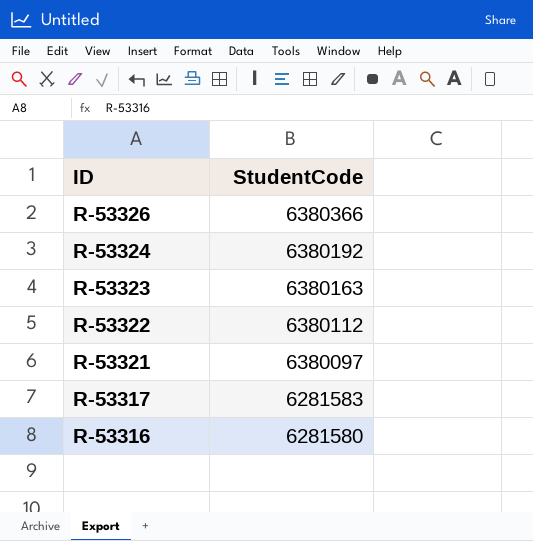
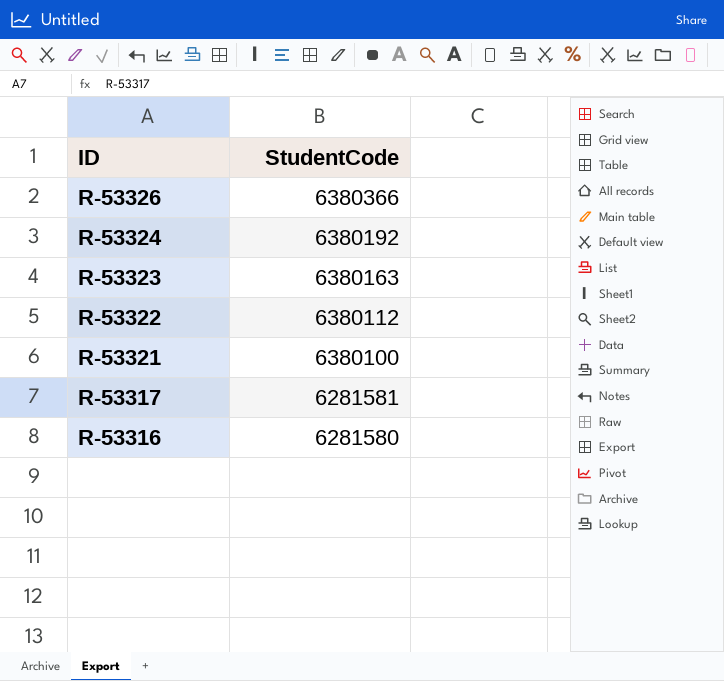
R-53321 | StudentCode: 6380097 -> 6380100
R-53317 | StudentCode: 6281583 -> 6281581

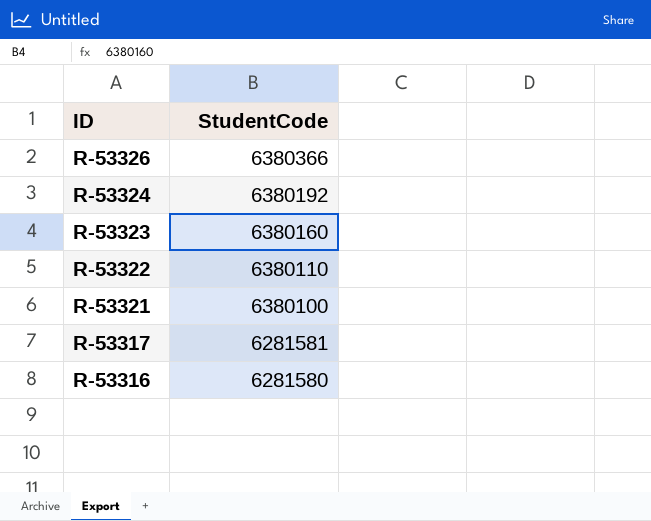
R-53323 | StudentCode: 6380163 -> 6380160
R-53322 | StudentCode: 6380112 -> 6380110

